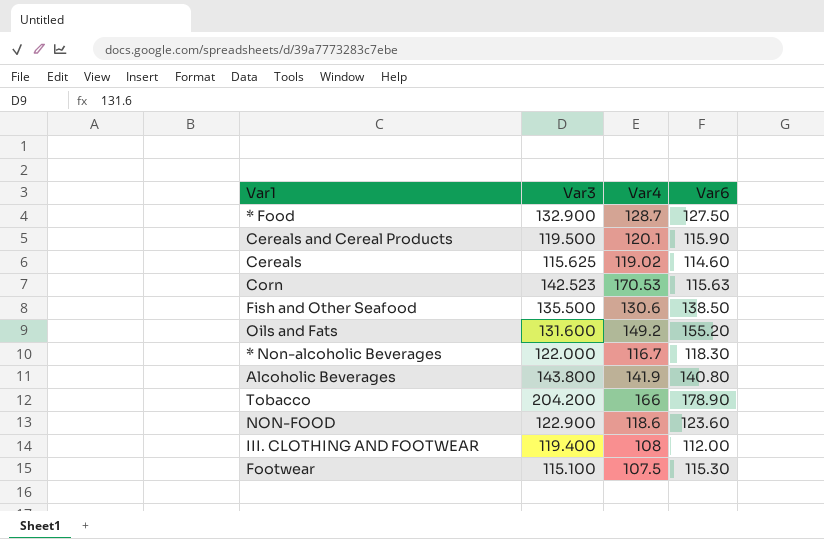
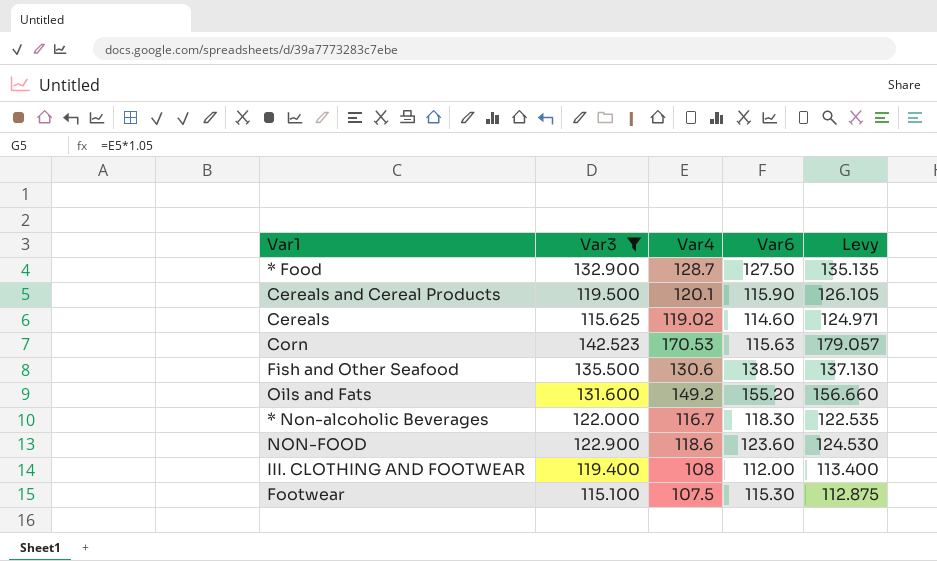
filter: none -> Var3 <= 142.523
column Levy | formula: none -> [Var4] * 1.05

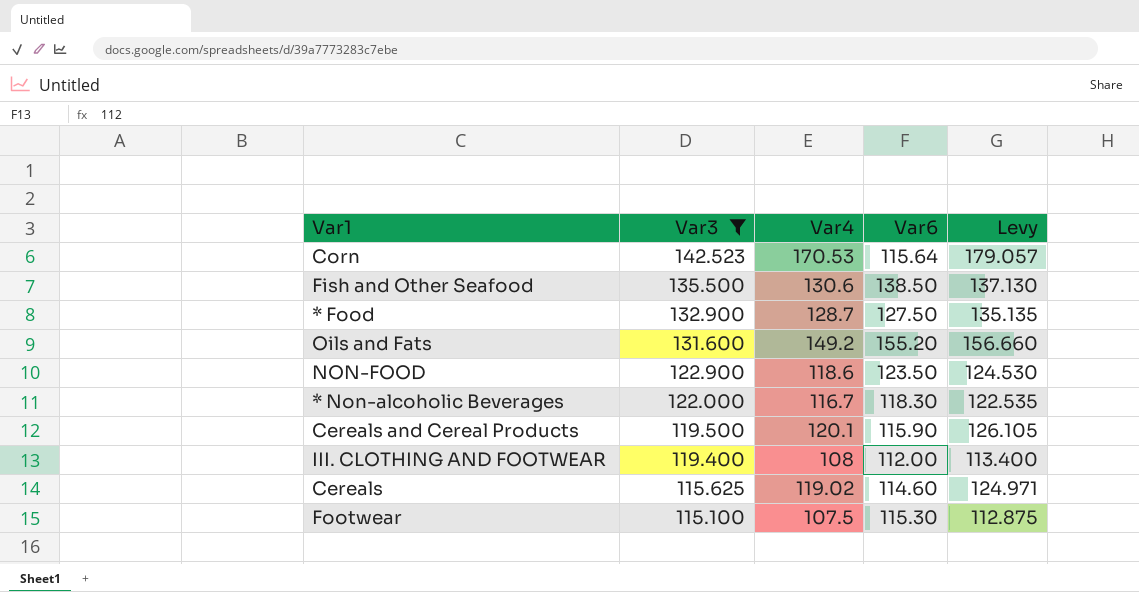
row order: none -> Var3 descending
Corn | Var6: 115.63 -> 115.64
NON-FOOD | Var6: 123.60 -> 123.50

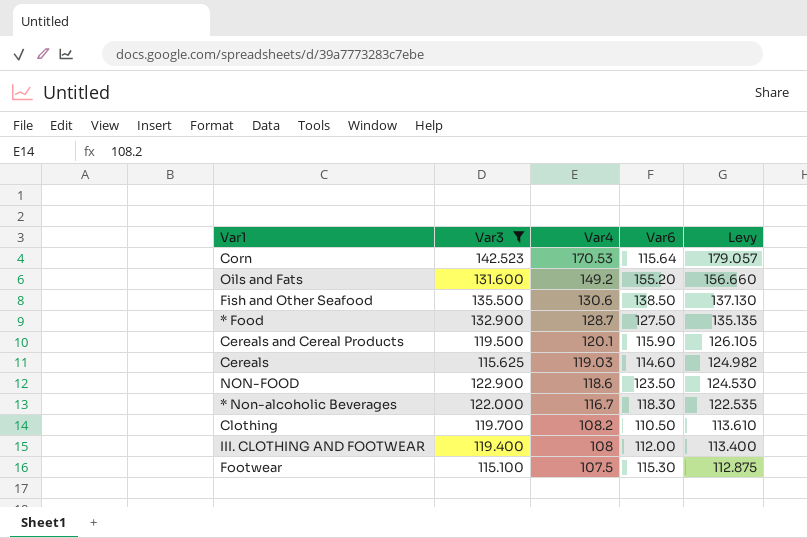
row order: Var3 descending -> Var4 descending
Cereals | Var4: 119.02 -> 119.03
Cereals | Levy: 124.971 -> 124.982
row Clothing: none -> 119.700 | 108.2 | 110.50 | 113.610

